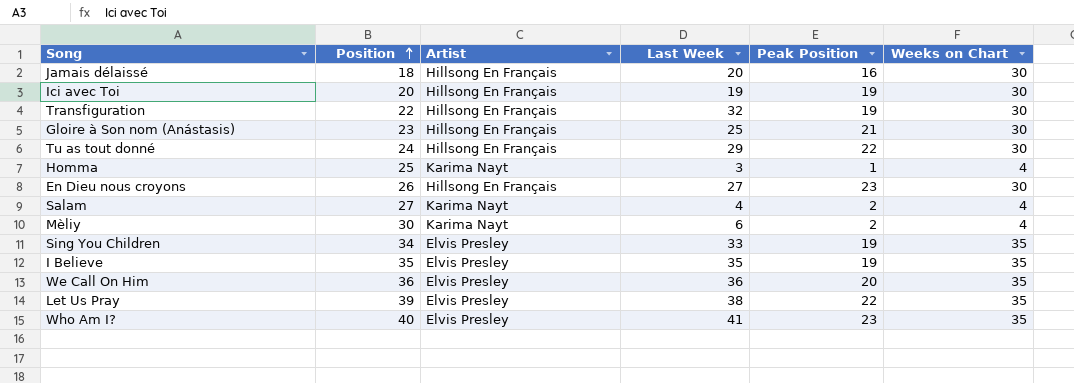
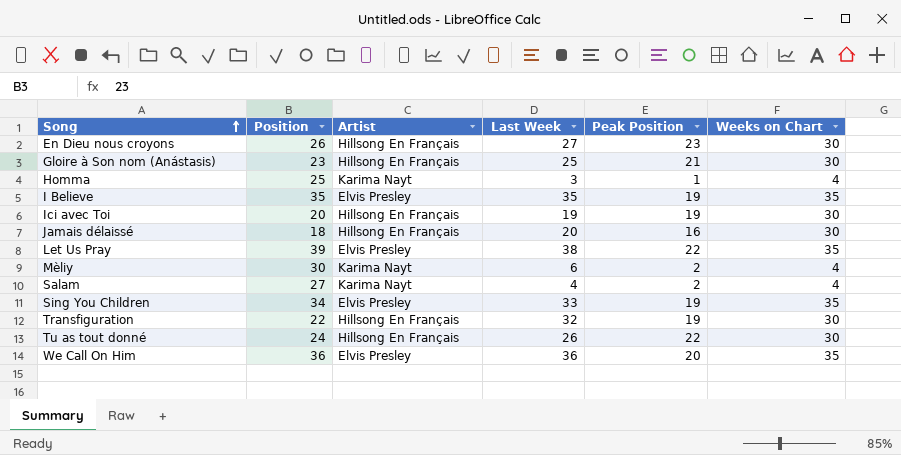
row order: Position ascending -> Song ascending
row Who Am I?: 40 | Elvis Presley | 41 | 23 | 35 -> none
Tu as tout donné | Last Week: 29 -> 26

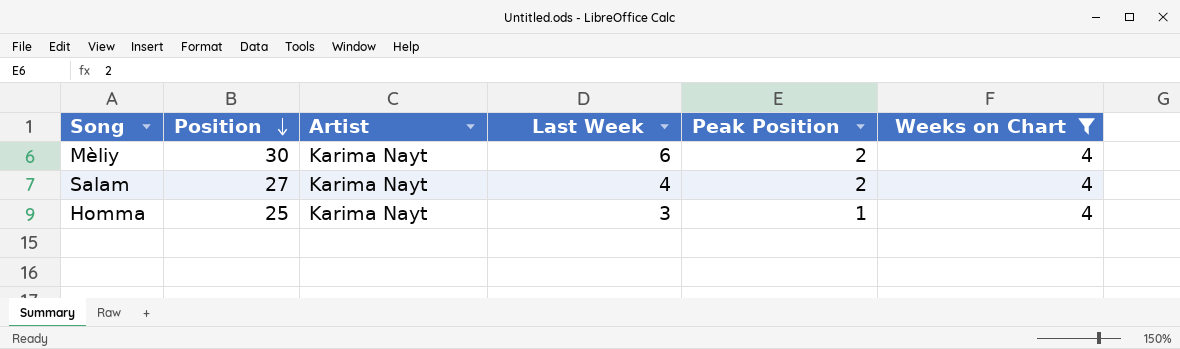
filter: none -> Weeks on Chart = 4
row order: Song ascending -> Position descending

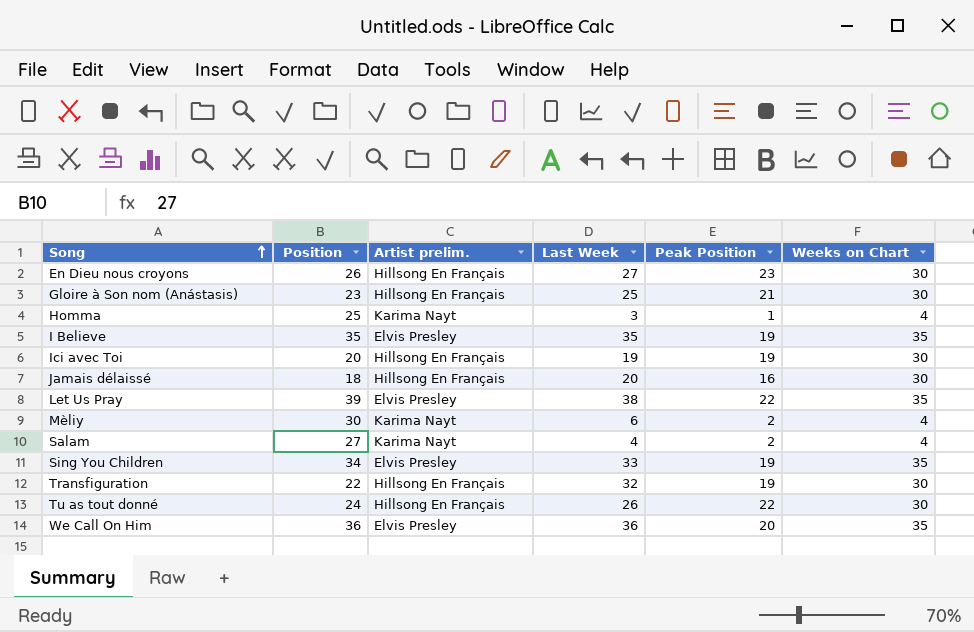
filter: Weeks on Chart = 4 -> none
row order: Position descending -> Song ascending
column name: Artist -> Artist prelim.

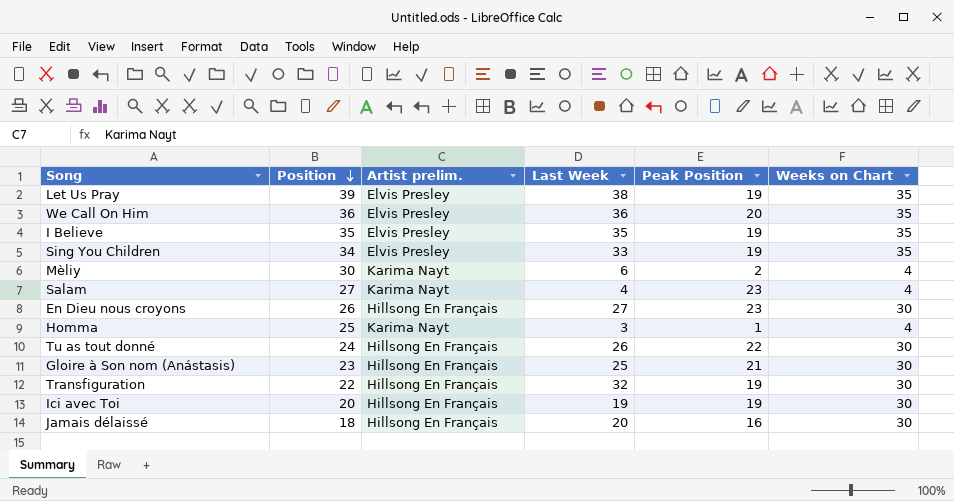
row order: Song ascending -> Position descending
Let Us Pray | Peak Position: 22 -> 19
Salam | Peak Position: 2 -> 23

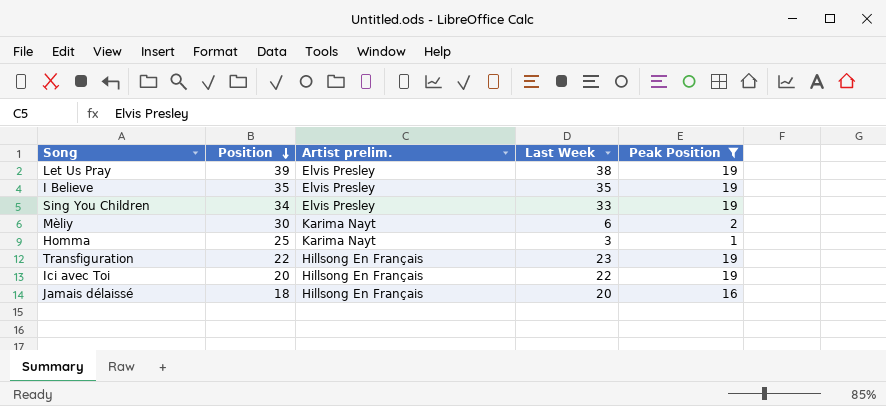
filter: none -> Peak Position <= 19
column Weeks on Chart | position: 6 -> none
Transfiguration | Last Week: 32 -> 23
Ici avec Toi | Last Week: 19 -> 22

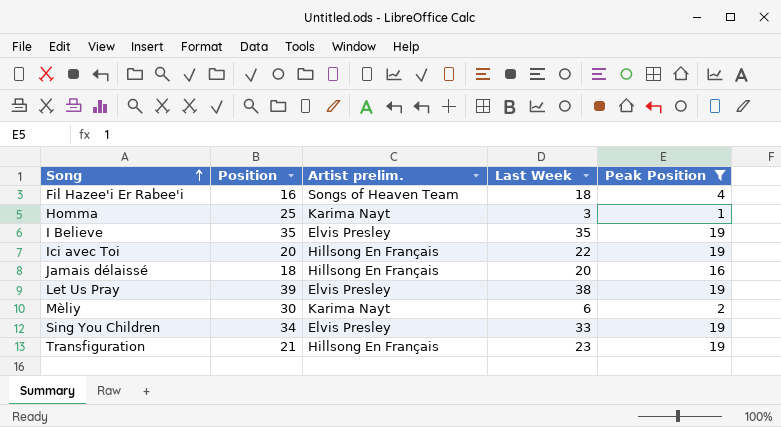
row order: Position descending -> Song ascending
row Fil Hazee'i Er Rabee'i: none -> 16 | Songs of Heaven Team | 18 | 4
Transfiguration | Position: 22 -> 21

